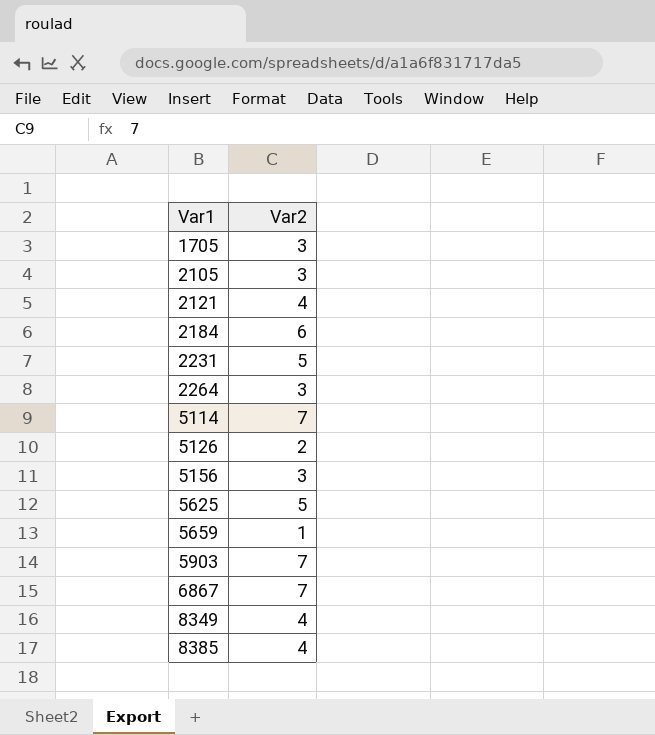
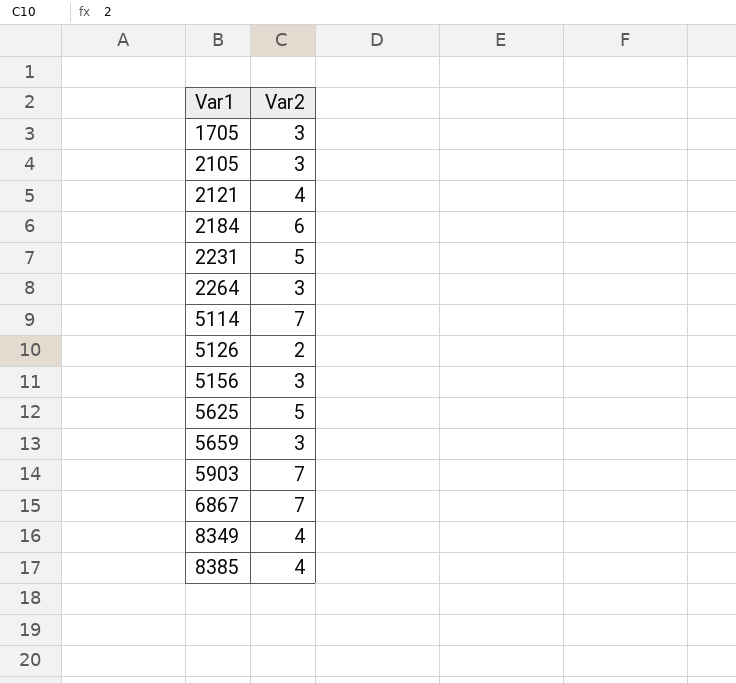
5659 | Var2: 1 -> 3

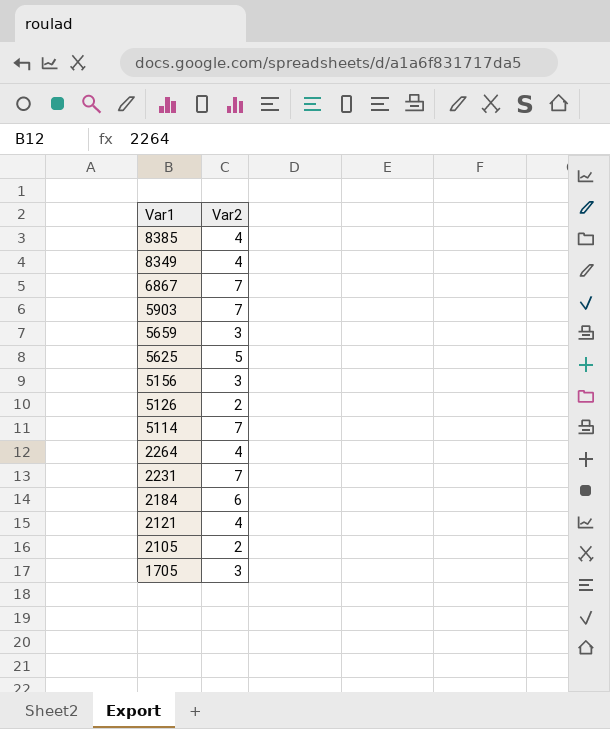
row order: Var1 ascending -> Var1 descending
2264 | Var2: 3 -> 4
2231 | Var2: 5 -> 7
2105 | Var2: 3 -> 2

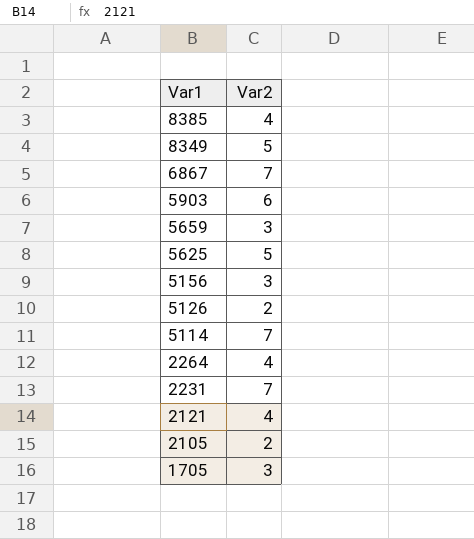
row 2184: 6 -> none
8349 | Var2: 4 -> 5
5903 | Var2: 7 -> 6

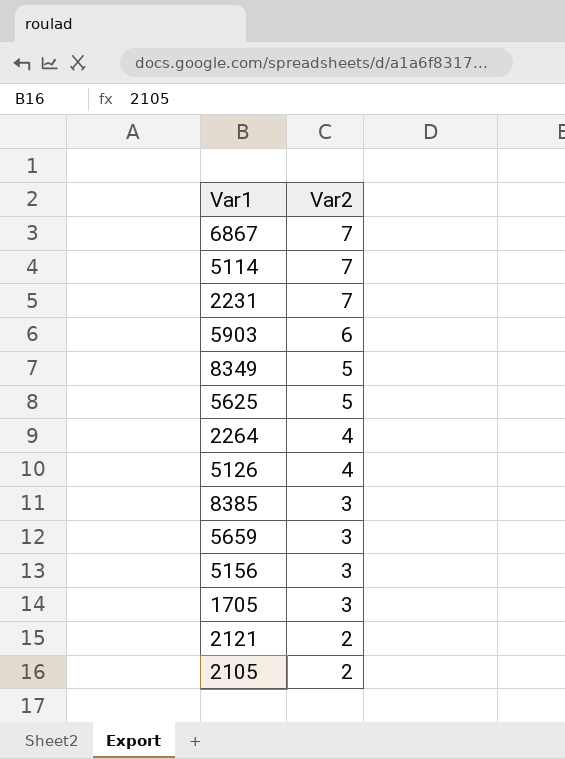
row order: Var1 descending -> Var2 descending
5126 | Var2: 2 -> 4
8385 | Var2: 4 -> 3
2121 | Var2: 4 -> 2

